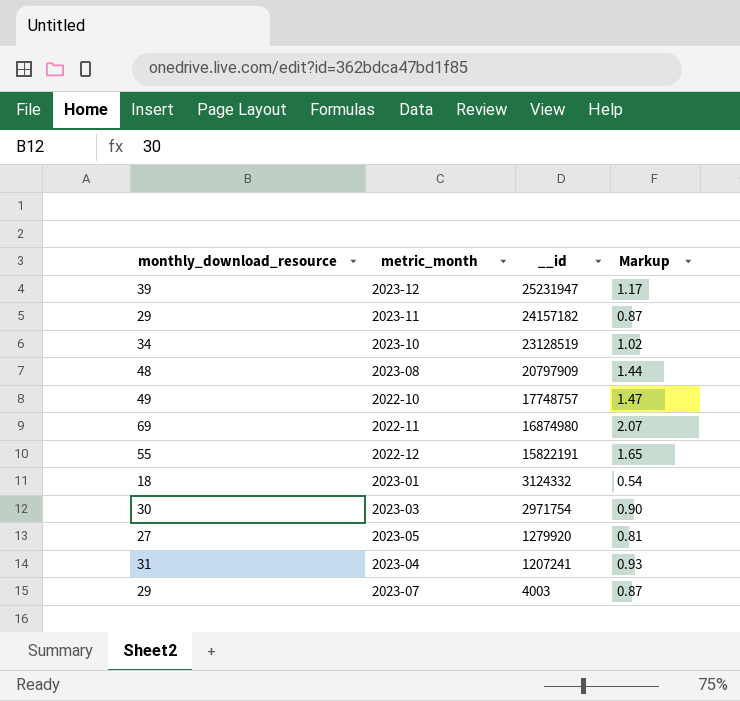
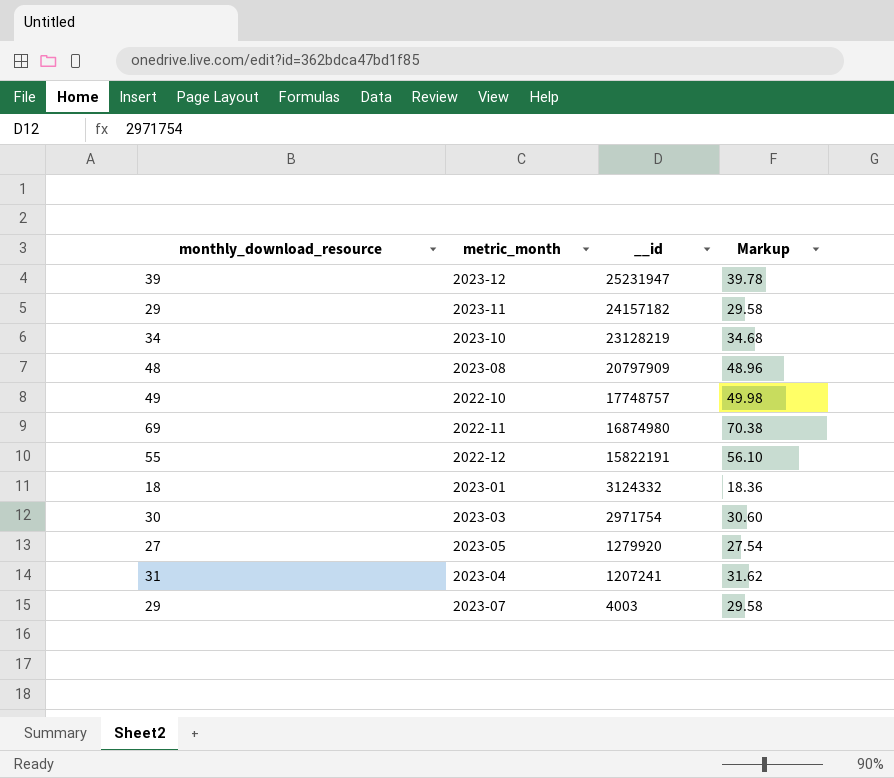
column Markup | formula: [monthly_download_resource] * 0.03 -> [monthly_download_resource] * 1.02
2023-10 | __id: 23128519 -> 23128219

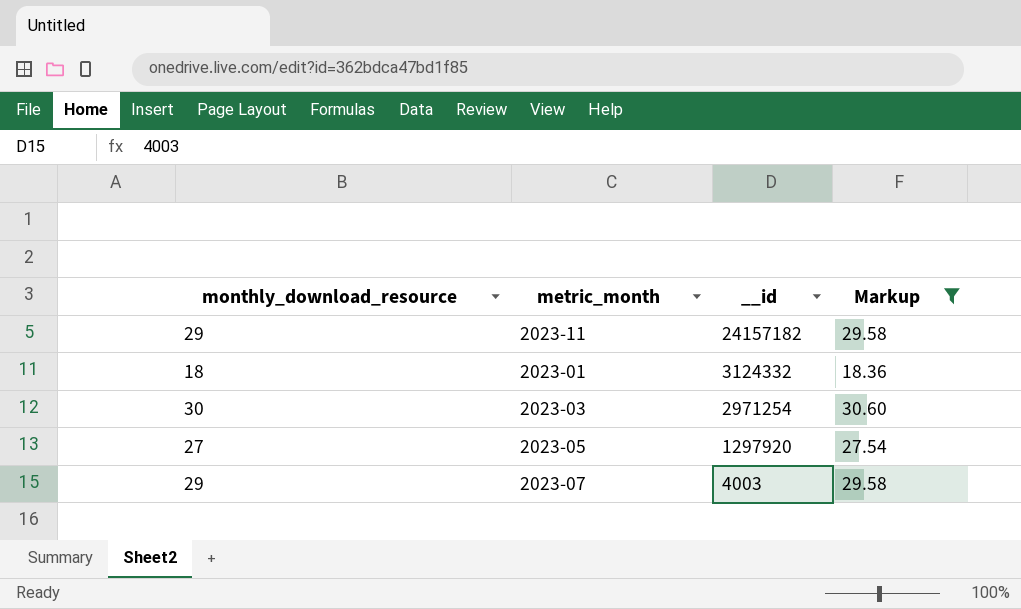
filter: none -> Markup <= 30.60
2023-03 | __id: 2971754 -> 2971254
2023-05 | __id: 1279920 -> 1297920

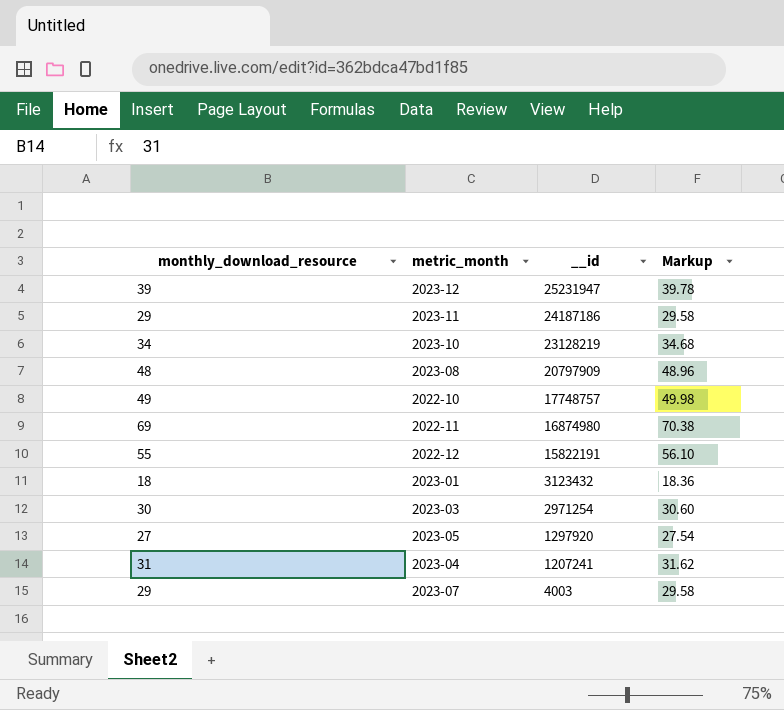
filter: Markup <= 30.60 -> none
2023-11 | __id: 24157182 -> 24187186
2023-01 | __id: 3124332 -> 3123432

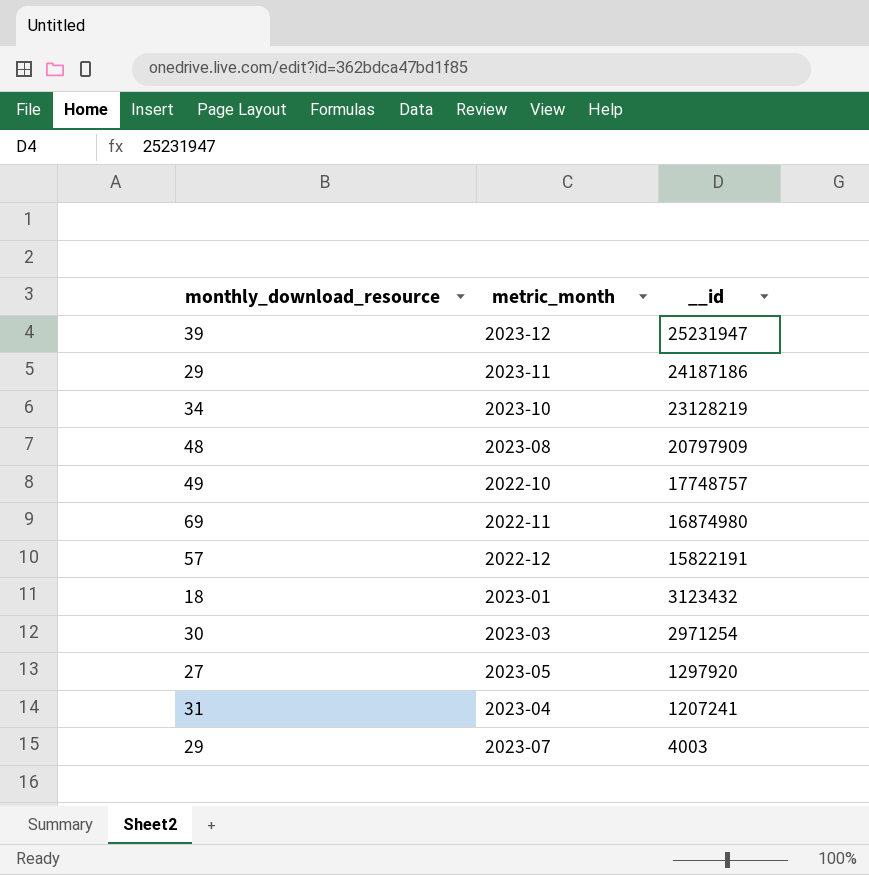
column Markup | formula: [monthly_download_resource] * 1.02 -> none
2022-12 | monthly_download_resource: 55 -> 57

